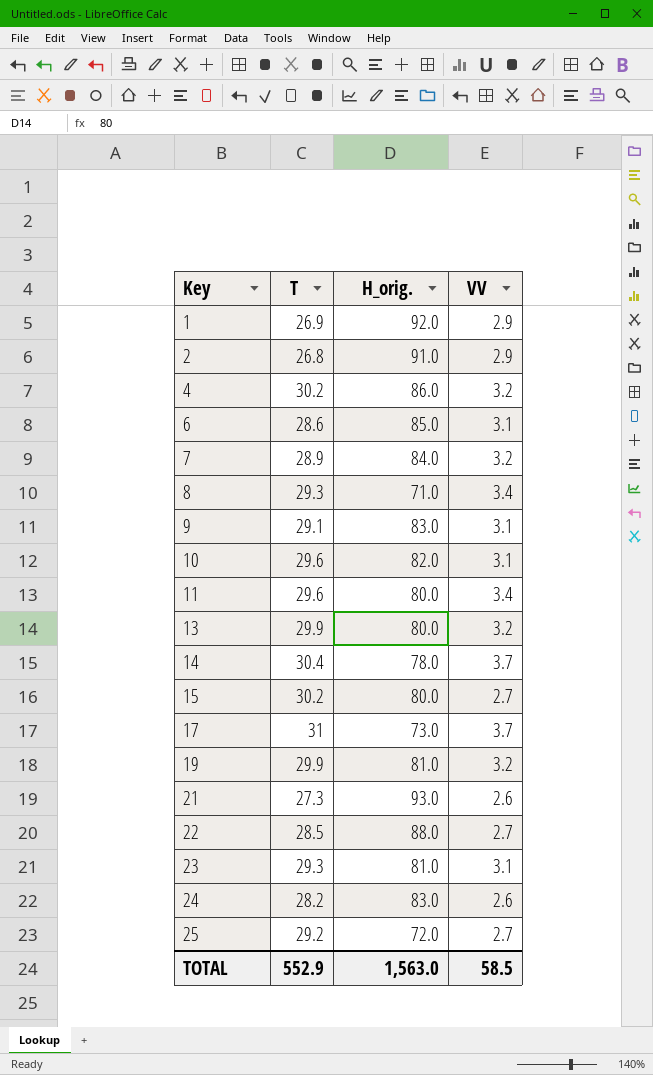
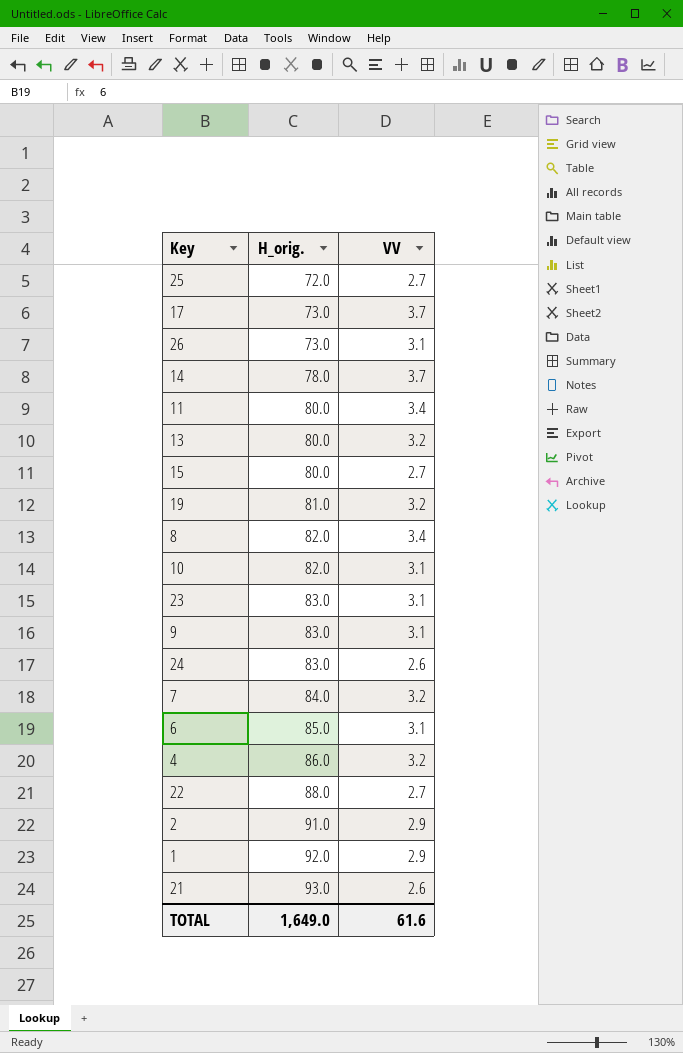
row order: Key ascending -> H_orig. ascending
column T | position: 2 -> none
row 26: none -> 73.0 | 3.1
8 | H_orig.: 71.0 -> 82.0
23 | H_orig.: 81.0 -> 83.0
TOTAL | H_orig.: 1,563.0 -> 1,649.0
TOTAL | VV: 58.5 -> 61.6

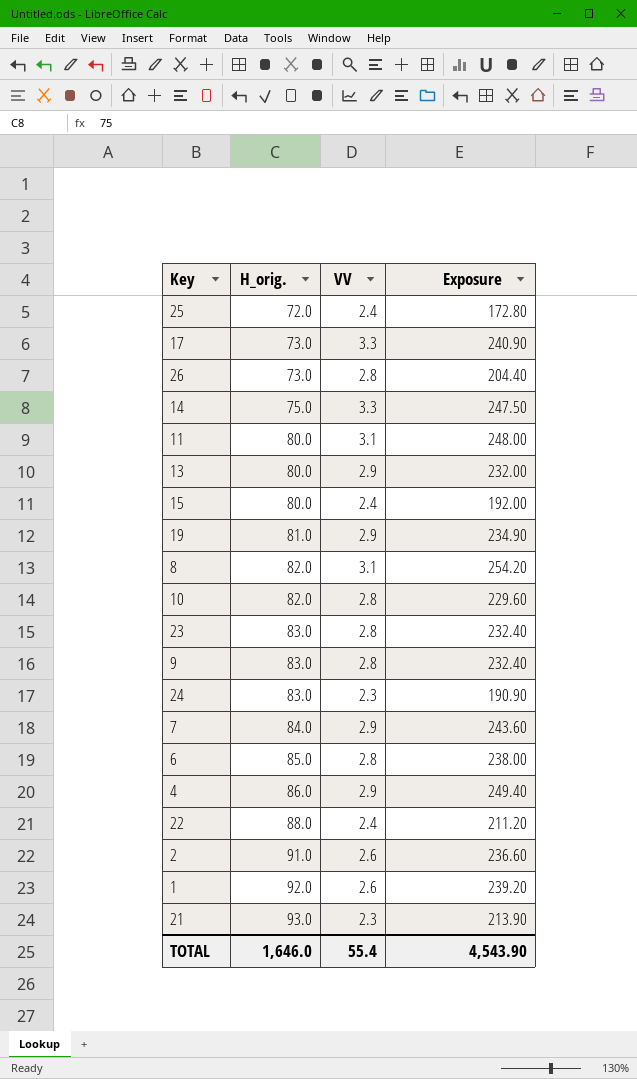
column Exposure | formula: none -> [H_orig.] * [VV]
25 | VV: 2.7 -> 2.4
17 | VV: 3.7 -> 3.3
26 | VV: 3.1 -> 2.8
14 | H_orig.: 78.0 -> 75.0
14 | VV: 3.7 -> 3.3
11 | VV: 3.4 -> 3.1
13 | VV: 3.2 -> 2.9
15 | VV: 2.7 -> 2.4
19 | VV: 3.2 -> 2.9
8 | VV: 3.4 -> 3.1
10 | VV: 3.1 -> 2.8
23 | VV: 3.1 -> 2.8
9 | VV: 3.1 -> 2.8
24 | VV: 2.6 -> 2.3
7 | VV: 3.2 -> 2.9
6 | VV: 3.1 -> 2.8
4 | VV: 3.2 -> 2.9
22 | VV: 2.7 -> 2.4
2 | VV: 2.9 -> 2.6
1 | VV: 2.9 -> 2.6
21 | VV: 2.6 -> 2.3
TOTAL | H_orig.: 1,649.0 -> 1,646.0
TOTAL | VV: 61.6 -> 55.4

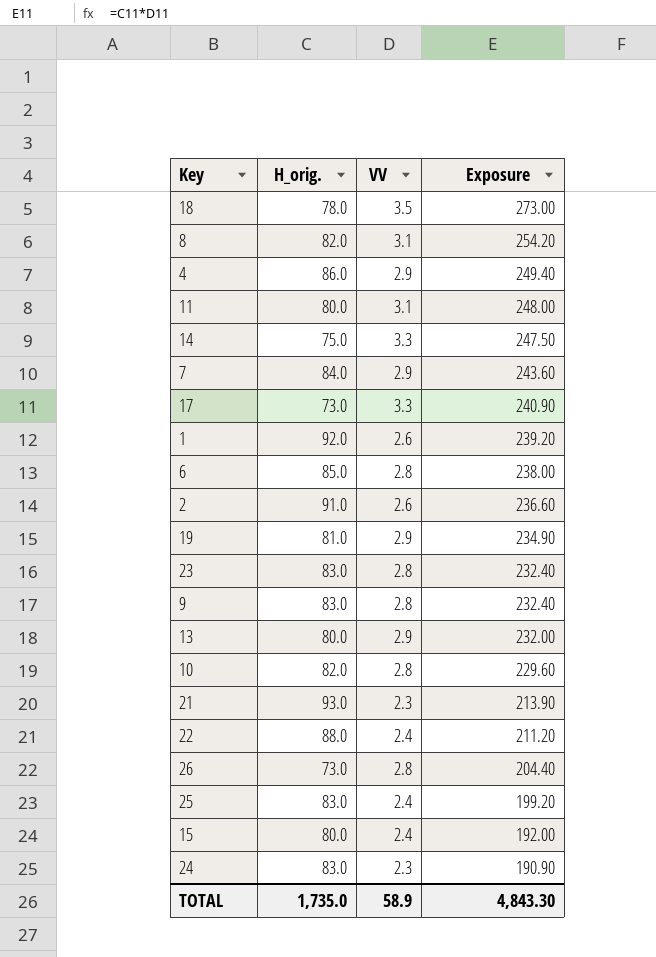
row order: H_orig. ascending -> Exposure descending
row 18: none -> 78.0 | 3.5 | 273.00
25 | H_orig.: 72.0 -> 83.0
25 | Exposure: 172.80 -> 199.20
TOTAL | H_orig.: 1,646.0 -> 1,735.0
TOTAL | VV: 55.4 -> 58.9
TOTAL | Exposure: 4,543.90 -> 4,843.30

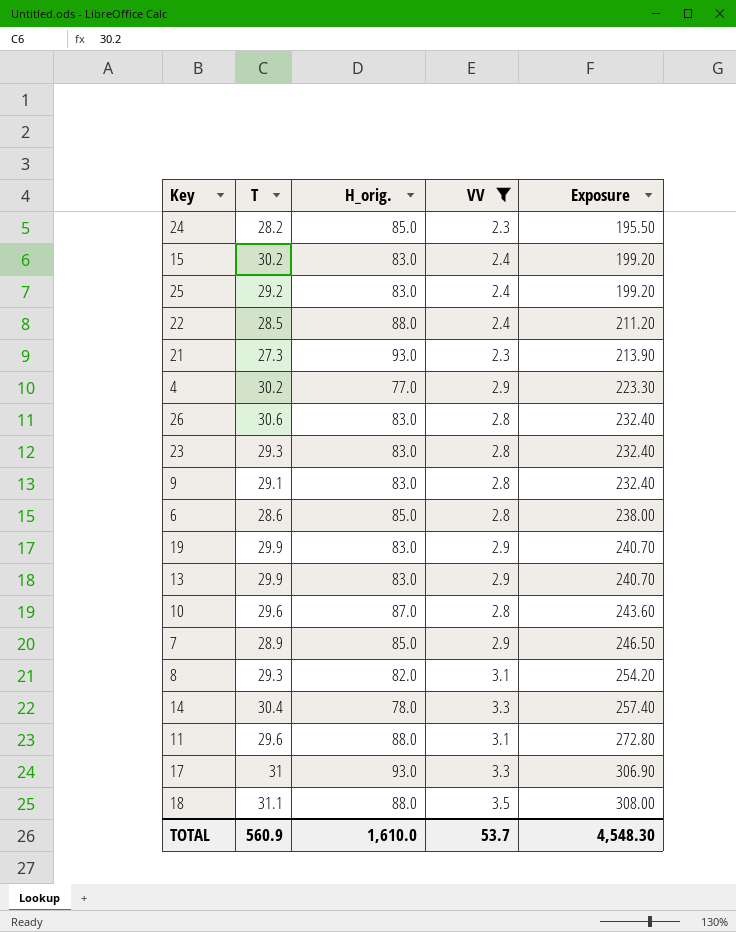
filter: none -> VV != 2.6
row order: Exposure descending -> Exposure ascending
column T | position: none -> 2
24 | H_orig.: 83.0 -> 85.0
24 | Exposure: 190.90 -> 195.50
15 | H_orig.: 80.0 -> 83.0
15 | Exposure: 192.00 -> 199.20
4 | H_orig.: 86.0 -> 77.0
4 | Exposure: 249.40 -> 223.30
26 | H_orig.: 73.0 -> 83.0
26 | Exposure: 204.40 -> 232.40
19 | H_orig.: 81.0 -> 83.0
19 | Exposure: 234.90 -> 240.70
13 | H_orig.: 80.0 -> 83.0
13 | Exposure: 232.00 -> 240.70
10 | H_orig.: 82.0 -> 87.0
10 | Exposure: 229.60 -> 243.60
7 | H_orig.: 84.0 -> 85.0
7 | Exposure: 243.60 -> 246.50
14 | H_orig.: 75.0 -> 78.0
14 | Exposure: 247.50 -> 257.40
11 | H_orig.: 80.0 -> 88.0
11 | Exposure: 248.00 -> 272.80
17 | H_orig.: 73.0 -> 93.0
17 | Exposure: 240.90 -> 306.90
18 | H_orig.: 78.0 -> 88.0
18 | Exposure: 273.00 -> 308.00
TOTAL | H_orig.: 1,735.0 -> 1,610.0
TOTAL | VV: 58.9 -> 53.7
TOTAL | Exposure: 4,843.30 -> 4,548.30

